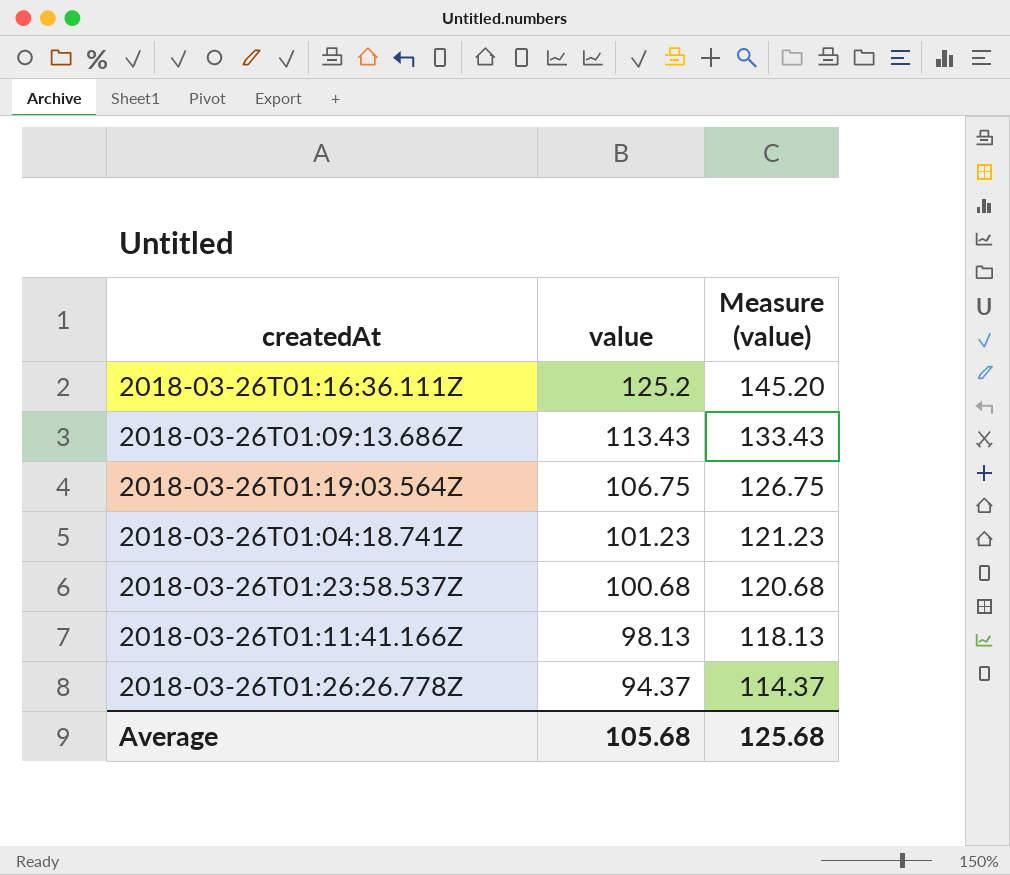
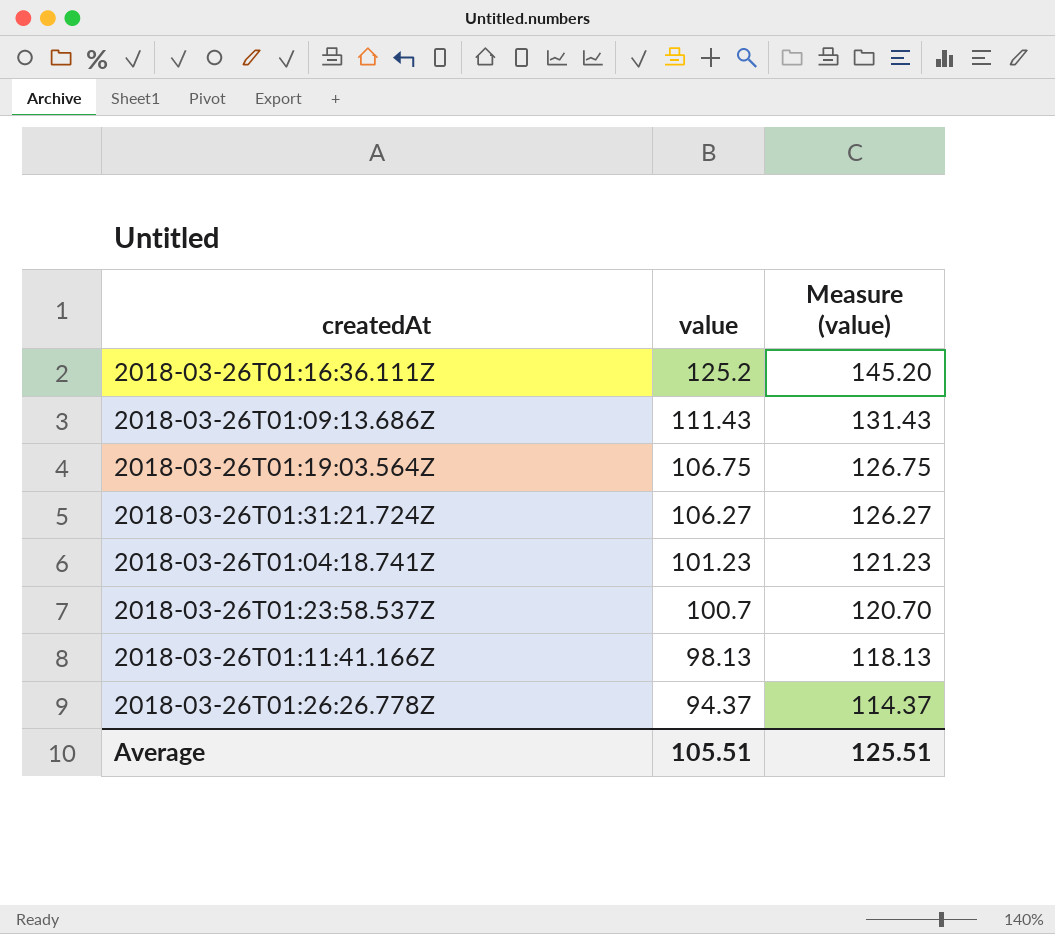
2018-03-26T01:09:13.686Z | value: 113.43 -> 111.43
2018-03-26T01:09:13.686Z | Measure (value): 133.43 -> 131.43
row 2018-03-26T01:31:21.724Z: none -> 106.27 | 126.27
2018-03-26T01:23:58.537Z | value: 100.68 -> 100.7
2018-03-26T01:23:58.537Z | Measure (value): 120.68 -> 120.70
Average | value: 105.68 -> 105.51
Average | Measure (value): 125.68 -> 125.51

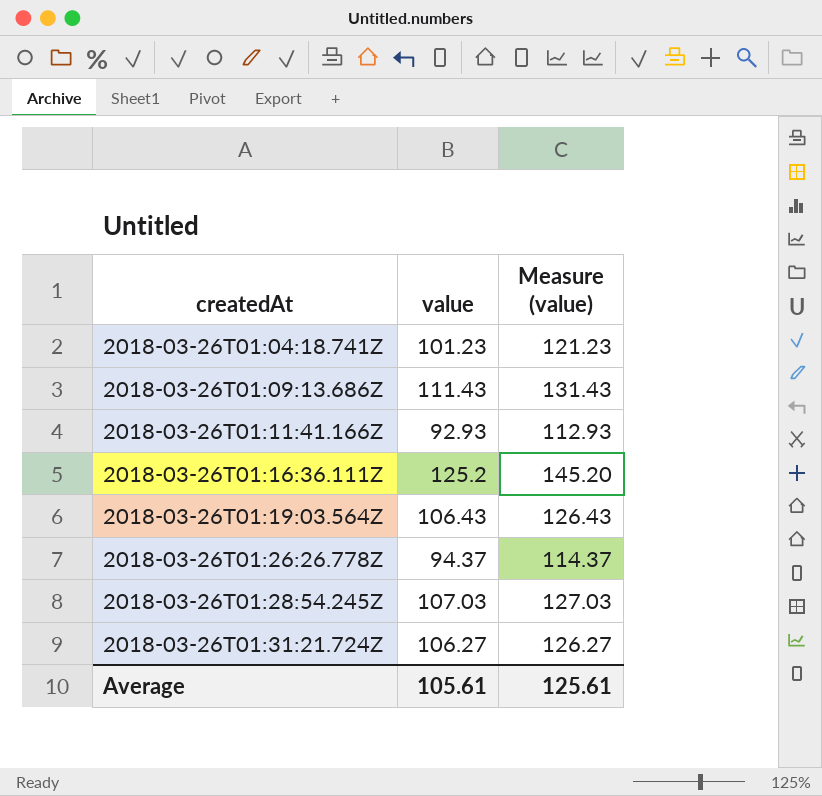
row order: value descending -> createdAt ascending
row 2018-03-26T01:23:58.537Z: 100.7 | 120.70 -> none
2018-03-26T01:11:41.166Z | value: 98.13 -> 92.93
2018-03-26T01:11:41.166Z | Measure (value): 118.13 -> 112.93
2018-03-26T01:19:03.564Z | value: 106.75 -> 106.43
2018-03-26T01:19:03.564Z | Measure (value): 126.75 -> 126.43
row 2018-03-26T01:28:54.245Z: none -> 107.03 | 127.03
Average | value: 105.51 -> 105.61
Average | Measure (value): 125.51 -> 125.61

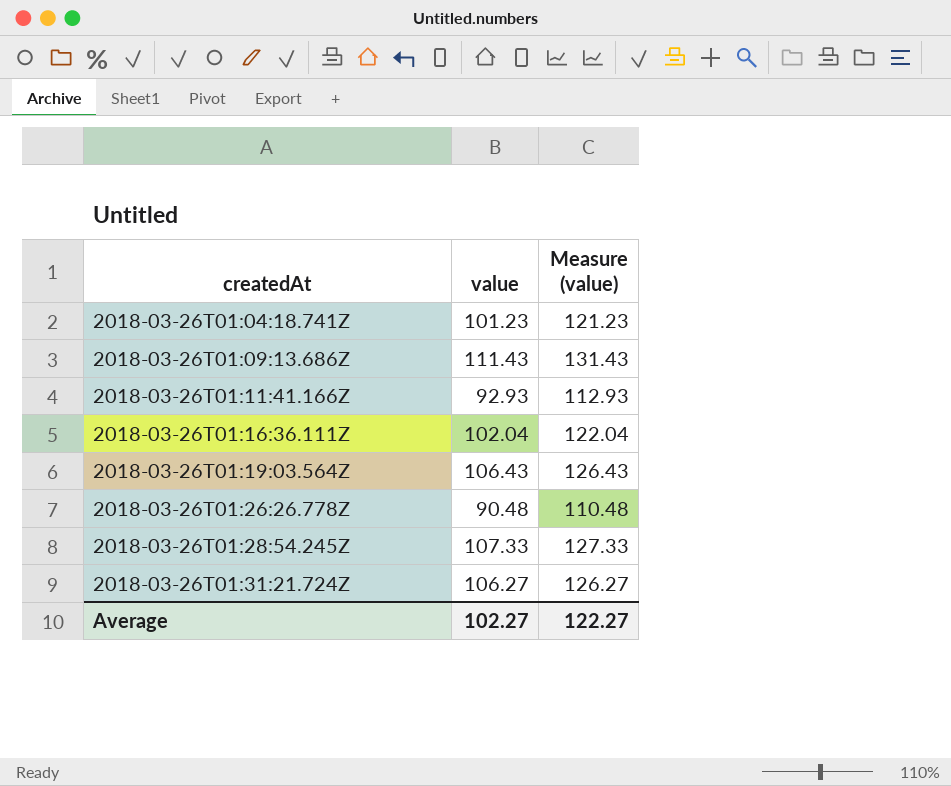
2018-03-26T01:16:36.111Z | value: 125.2 -> 102.04
2018-03-26T01:16:36.111Z | Measure (value): 145.20 -> 122.04
2018-03-26T01:26:26.778Z | value: 94.37 -> 90.48
2018-03-26T01:26:26.778Z | Measure (value): 114.37 -> 110.48
2018-03-26T01:28:54.245Z | value: 107.03 -> 107.33
2018-03-26T01:28:54.245Z | Measure (value): 127.03 -> 127.33
Average | value: 105.61 -> 102.27
Average | Measure (value): 125.61 -> 122.27

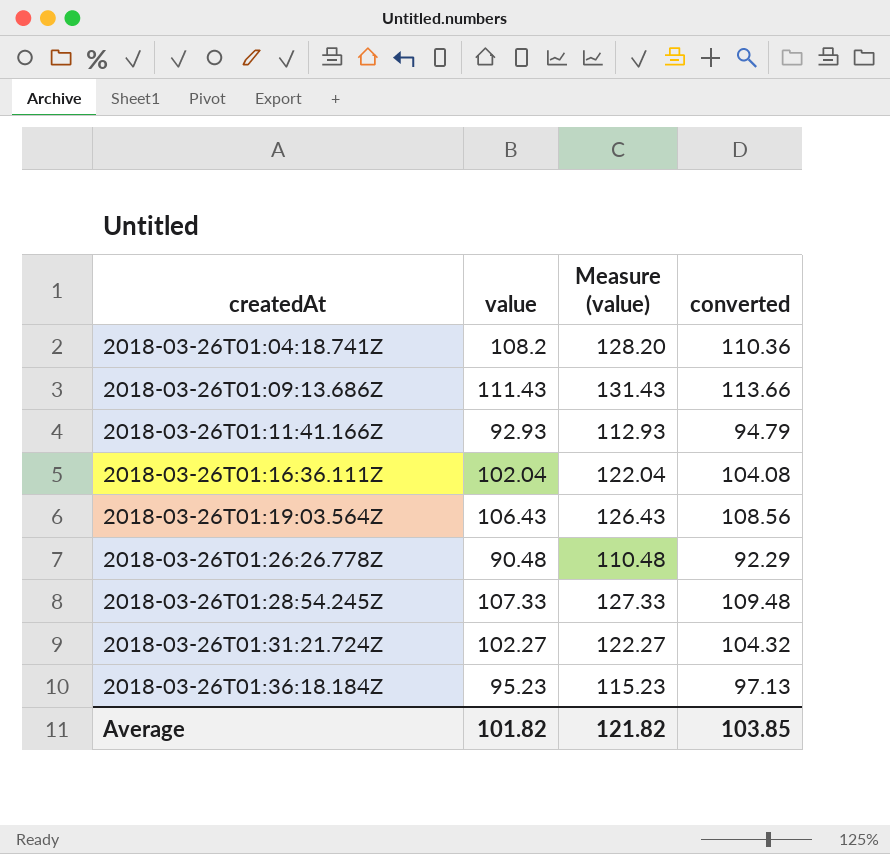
column converted | formula: none -> [value] * 1.02
2018-03-26T01:04:18.741Z | value: 101.23 -> 108.2
2018-03-26T01:04:18.741Z | Measure (value): 121.23 -> 128.20
2018-03-26T01:31:21.724Z | value: 106.27 -> 102.27
2018-03-26T01:31:21.724Z | Measure (value): 126.27 -> 122.27
row 2018-03-26T01:36:18.184Z: none -> 95.23 | 115.23 | 97.13
Average | value: 102.27 -> 101.82
Average | Measure (value): 122.27 -> 121.82

